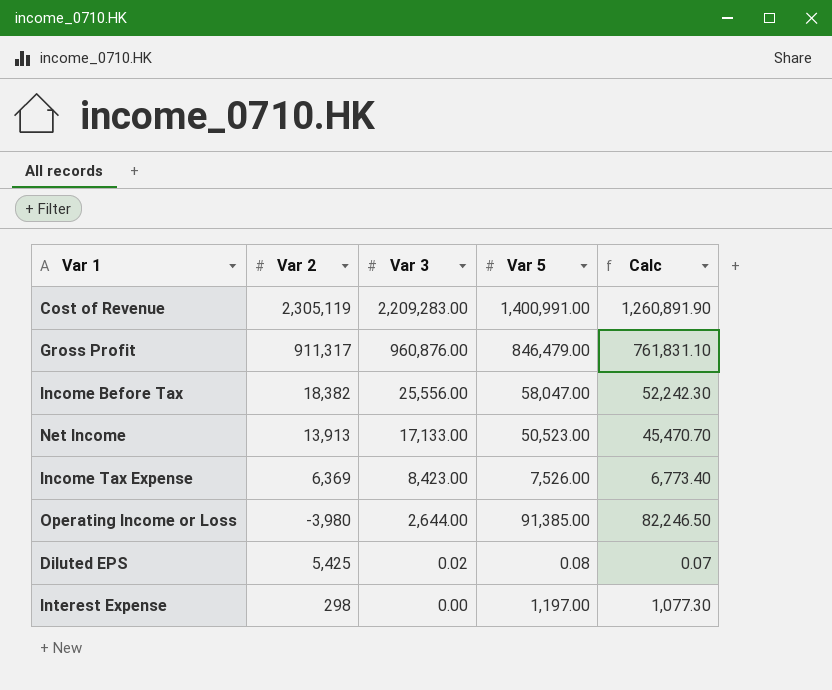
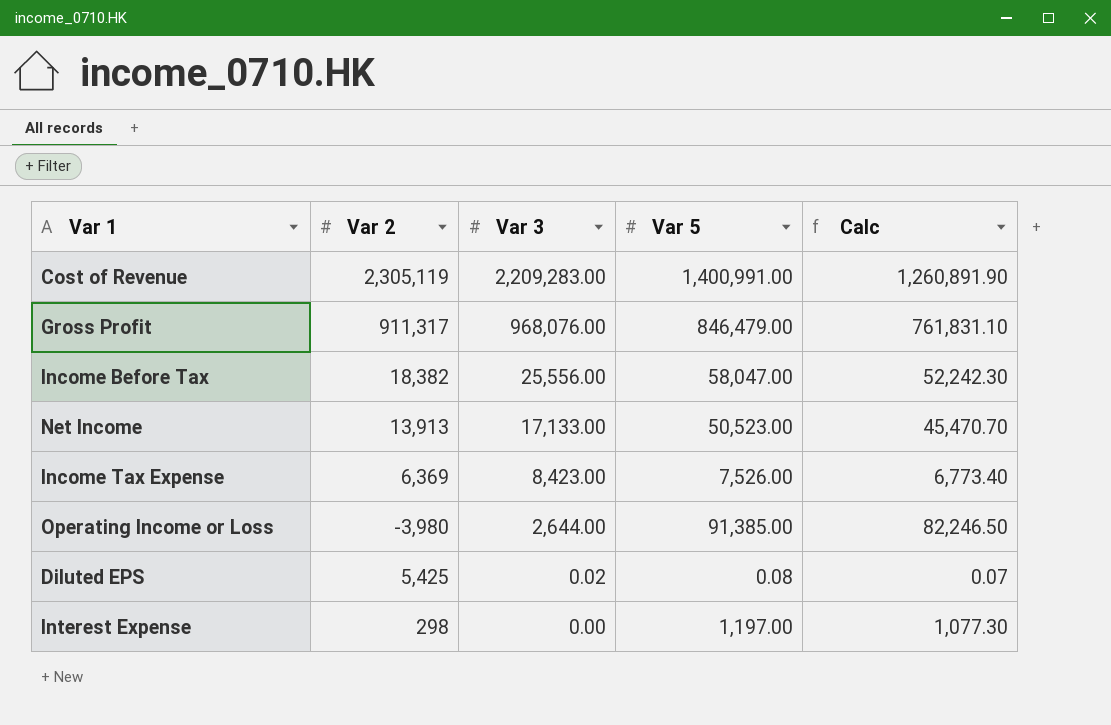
Gross Profit | Var 3: 960,876.00 -> 968,076.00

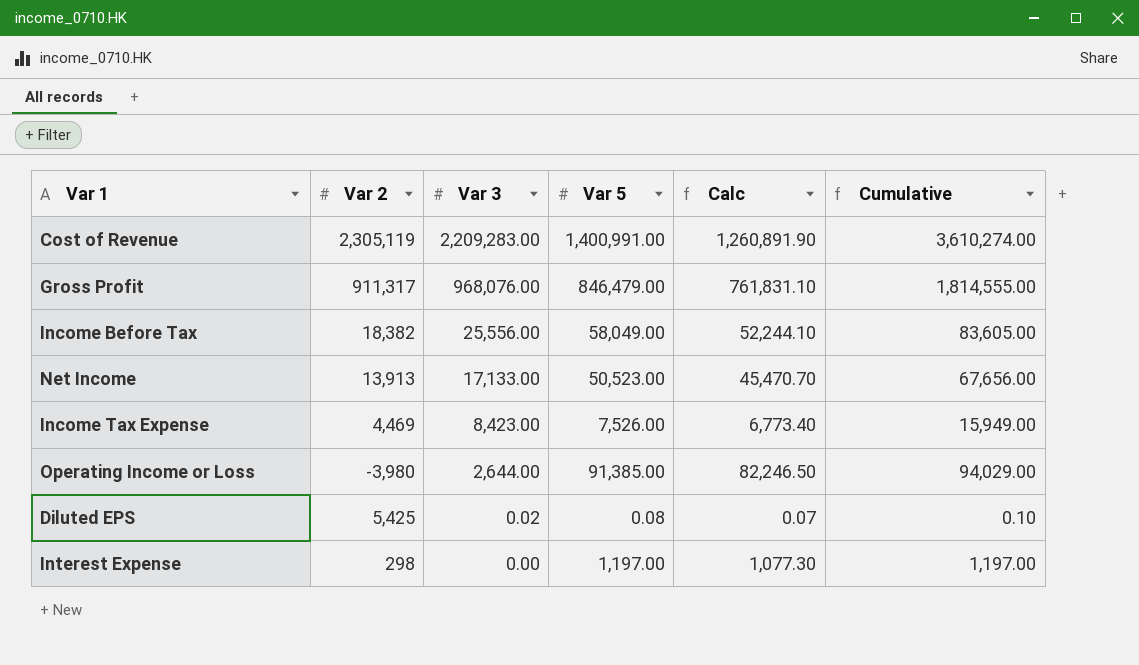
column Cumulative | formula: none -> [Var 3] + [Var 5]
Income Before Tax | Var 5: 58,047.00 -> 58,049.00
Income Before Tax | Calc: 52,242.30 -> 52,244.10
Income Tax Expense | Var 2: 6,369 -> 4,469

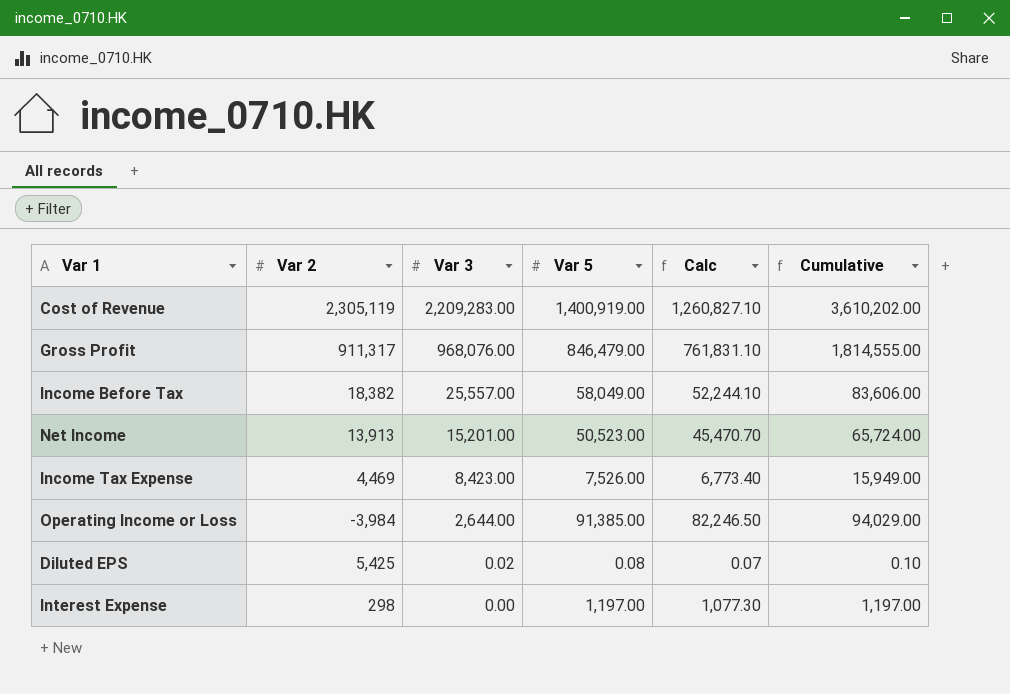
Cost of Revenue | Var 5: 1,400,991.00 -> 1,400,919.00
Cost of Revenue | Calc: 1,260,891.90 -> 1,260,827.10
Cost of Revenue | Cumulative: 3,610,274.00 -> 3,610,202.00
Income Before Tax | Var 3: 25,556.00 -> 25,557.00
Income Before Tax | Cumulative: 83,605.00 -> 83,606.00
Net Income | Var 3: 17,133.00 -> 15,201.00
Net Income | Cumulative: 67,656.00 -> 65,724.00
Operating Income or Loss | Var 2: -3,980 -> -3,984

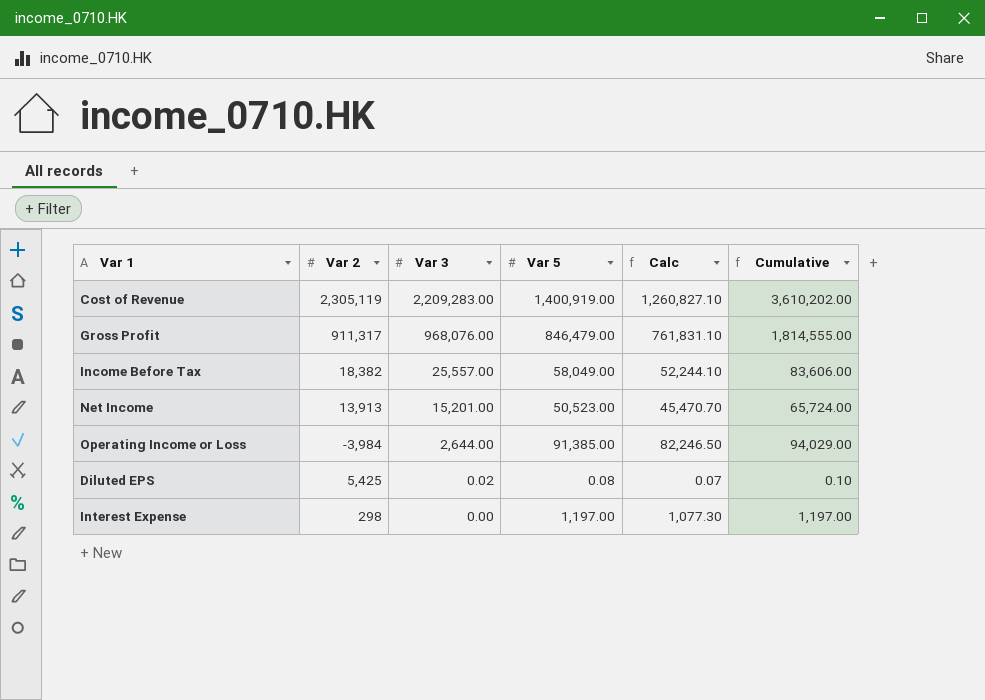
row Income Tax Expense: 4,469 | 8,423.00 | 7,526.00 | 6,773.40 | 15,949.00 -> none

